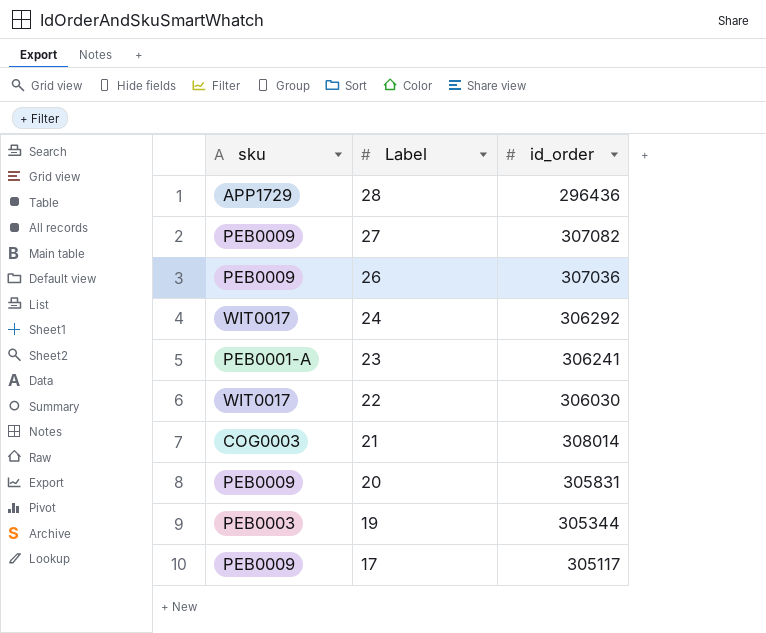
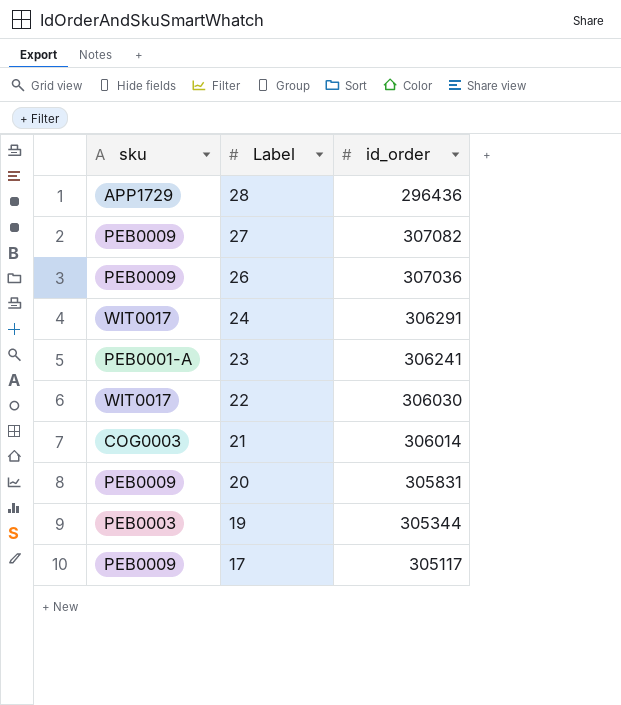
24 | id_order: 306292 -> 306291
21 | id_order: 308014 -> 306014

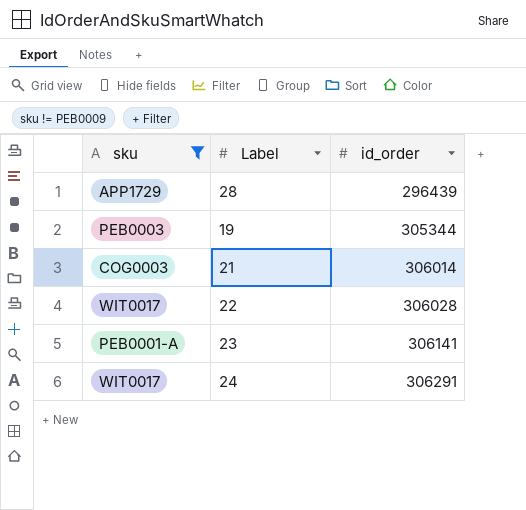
filter: none -> sku != PEB0009
row order: Label descending -> id_order ascending
28 | id_order: 296436 -> 296439
22 | id_order: 306030 -> 306028
23 | id_order: 306241 -> 306141

